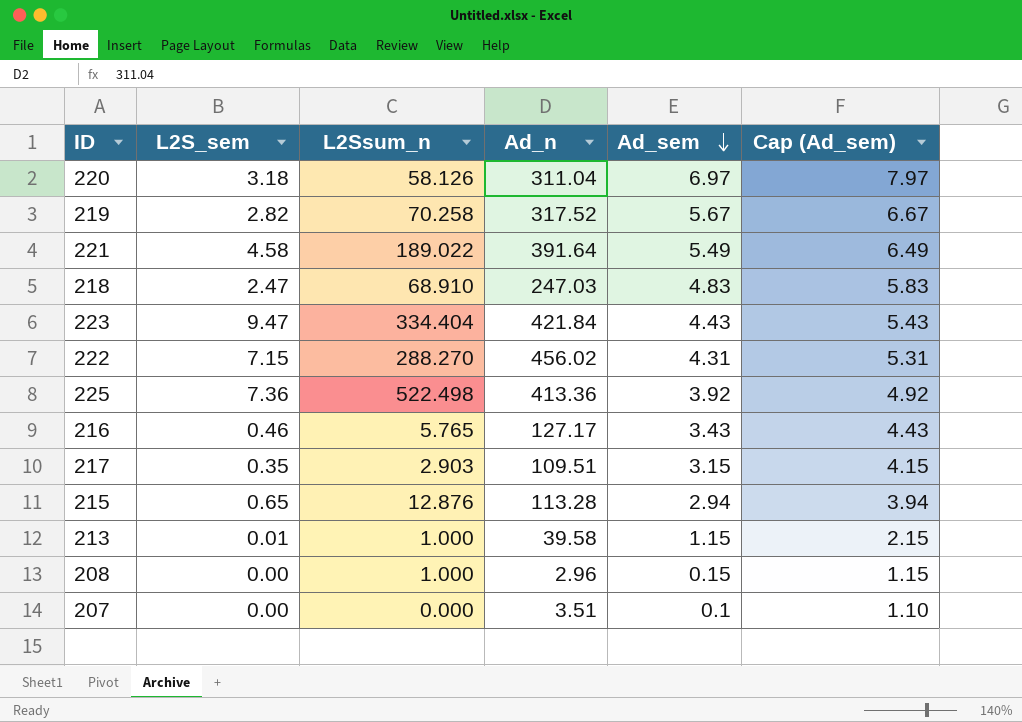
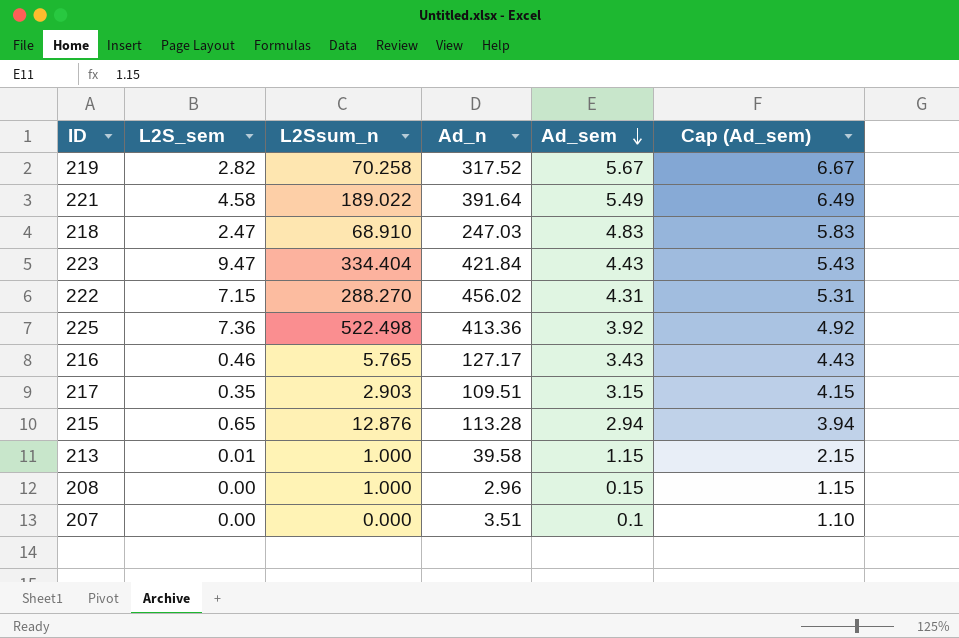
row 220: 3.18 | 58.126 | 311.04 | 6.97 | 7.97 -> none

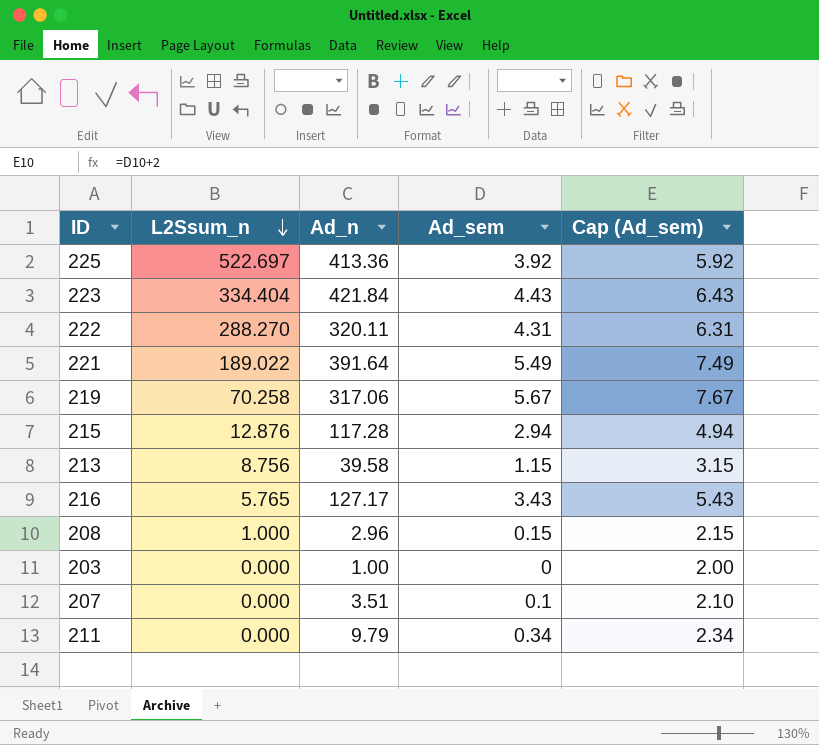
row order: Ad_sem descending -> L2Ssum_n descending
column L2S_sem | position: 2 -> none
column Cap (Ad_sem) | formula: [Ad_sem] + 1 -> [Ad_sem] + 2
row 218: 2.47 | 68.910 | 247.03 | 4.83 | 5.83 -> none
row 217: 0.35 | 2.903 | 109.51 | 3.15 | 4.15 -> none
225 | L2Ssum_n: 522.498 -> 522.697
222 | Ad_n: 456.02 -> 320.11
219 | Ad_n: 317.52 -> 317.06
215 | Ad_n: 113.28 -> 117.28
213 | L2Ssum_n: 1.000 -> 8.756
row 203: none -> 0.000 | 1.00 | 0 | 2.00
row 211: none -> 0.000 | 9.79 | 0.34 | 2.34

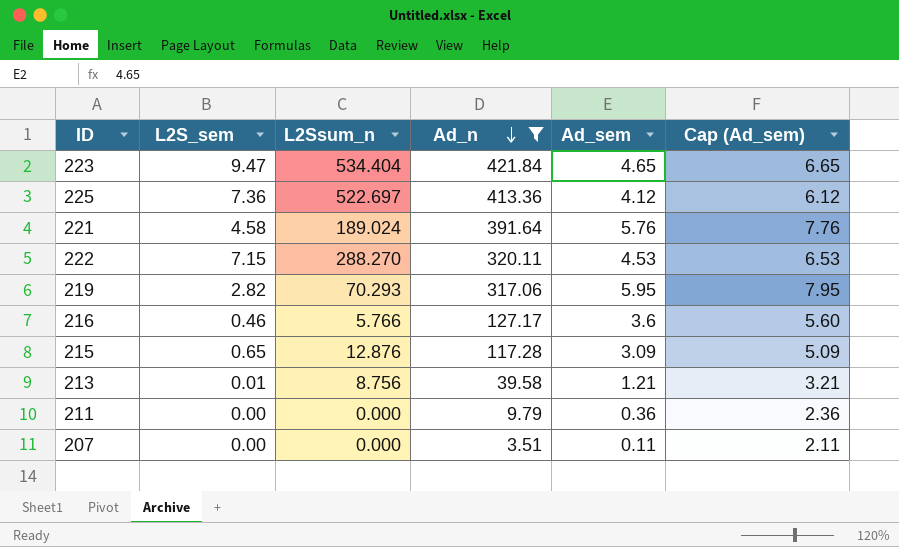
filter: none -> Ad_n >= 3.51
row order: L2Ssum_n descending -> Ad_n descending
column L2S_sem | position: none -> 2
223 | L2Ssum_n: 334.404 -> 534.404
223 | Ad_sem: 4.43 -> 4.65
223 | Cap (Ad_sem): 6.43 -> 6.65
225 | Ad_sem: 3.92 -> 4.12
225 | Cap (Ad_sem): 5.92 -> 6.12
221 | L2Ssum_n: 189.022 -> 189.024
221 | Ad_sem: 5.49 -> 5.76
221 | Cap (Ad_sem): 7.49 -> 7.76
222 | Ad_sem: 4.31 -> 4.53
222 | Cap (Ad_sem): 6.31 -> 6.53
219 | L2Ssum_n: 70.258 -> 70.293
219 | Ad_sem: 5.67 -> 5.95
219 | Cap (Ad_sem): 7.67 -> 7.95
216 | L2Ssum_n: 5.765 -> 5.766
216 | Ad_sem: 3.43 -> 3.6
216 | Cap (Ad_sem): 5.43 -> 5.60
215 | Ad_sem: 2.94 -> 3.09
215 | Cap (Ad_sem): 4.94 -> 5.09
213 | Ad_sem: 1.15 -> 1.21
213 | Cap (Ad_sem): 3.15 -> 3.21
211 | Ad_sem: 0.34 -> 0.36
211 | Cap (Ad_sem): 2.34 -> 2.36
207 | Ad_sem: 0.1 -> 0.11
207 | Cap (Ad_sem): 2.10 -> 2.11

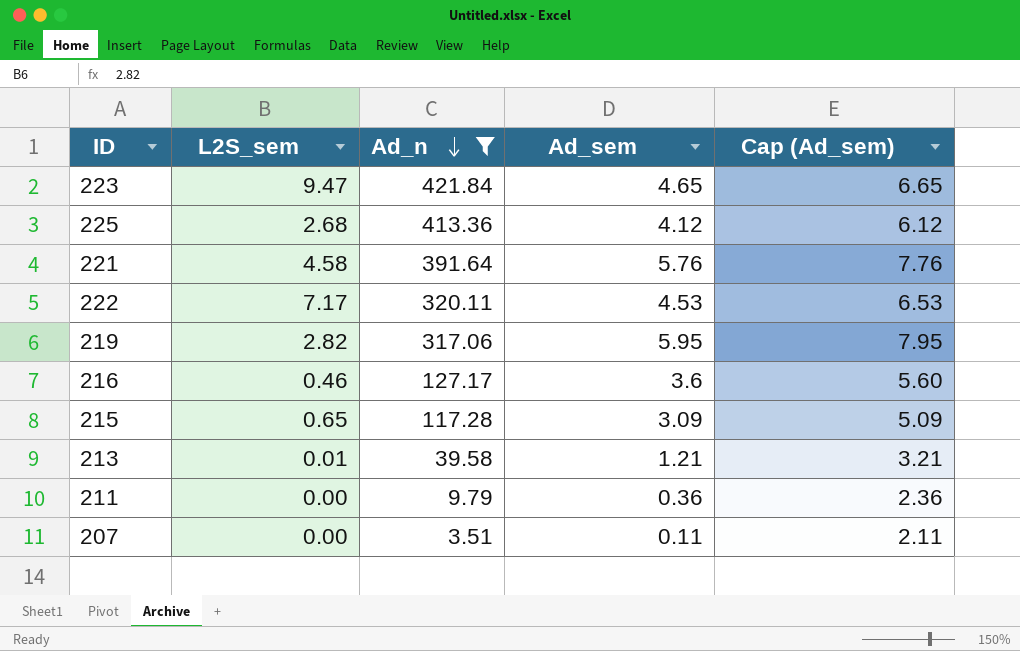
column L2Ssum_n | position: 3 -> none
225 | L2S_sem: 7.36 -> 2.68
222 | L2S_sem: 7.15 -> 7.17

